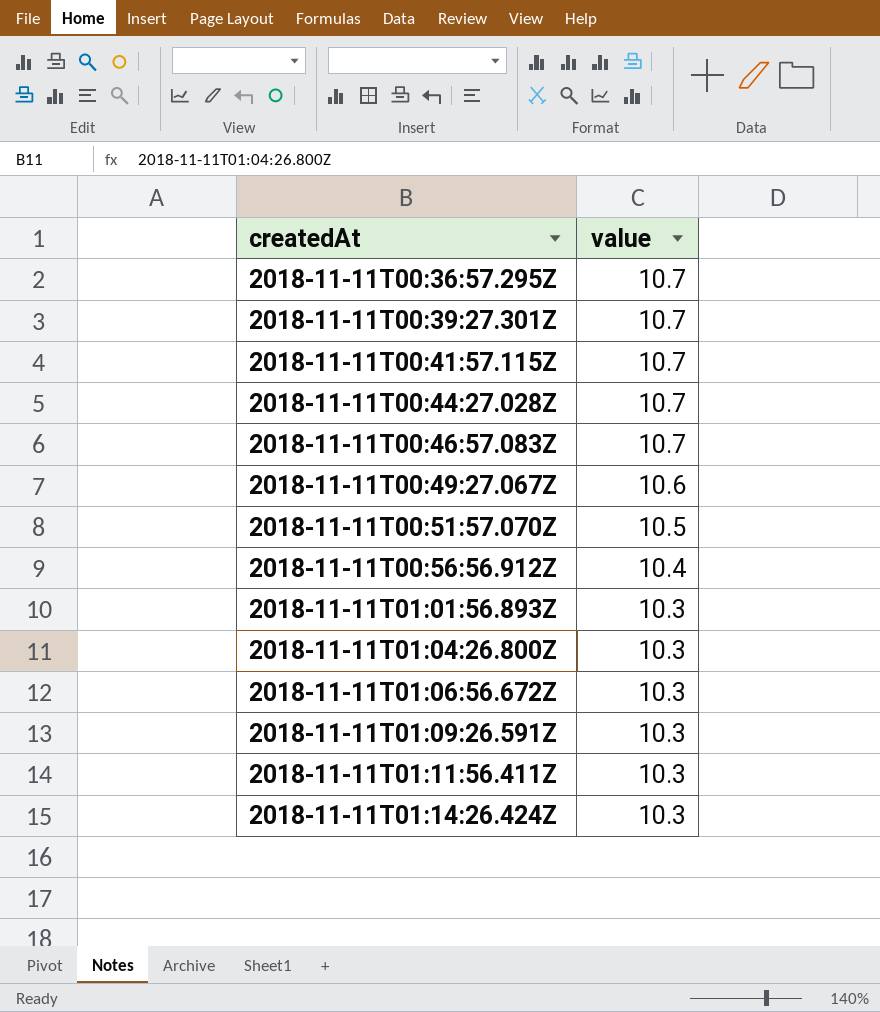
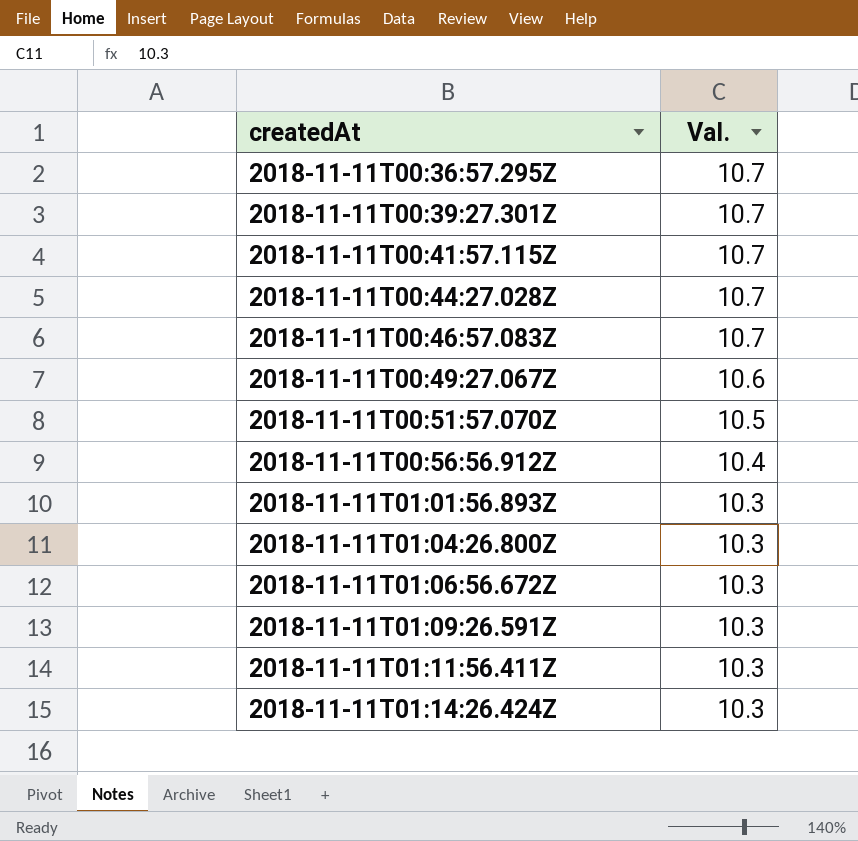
column name: value -> Val.

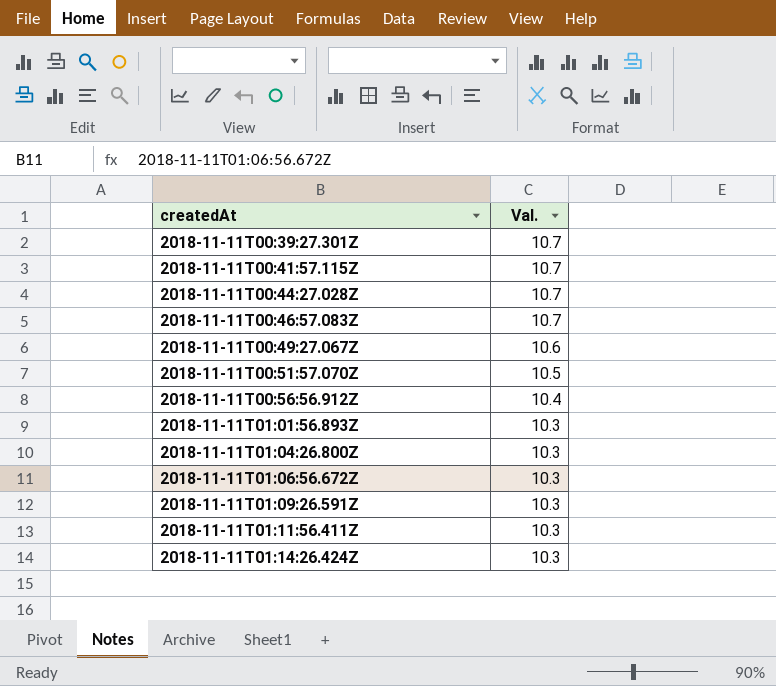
row 2018-11-11T00:36:57.295Z: 10.7 -> none

